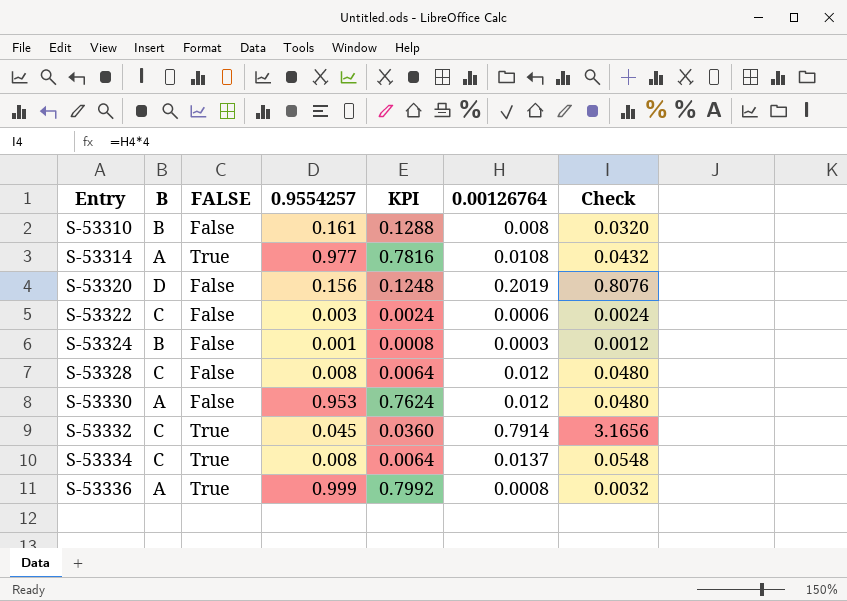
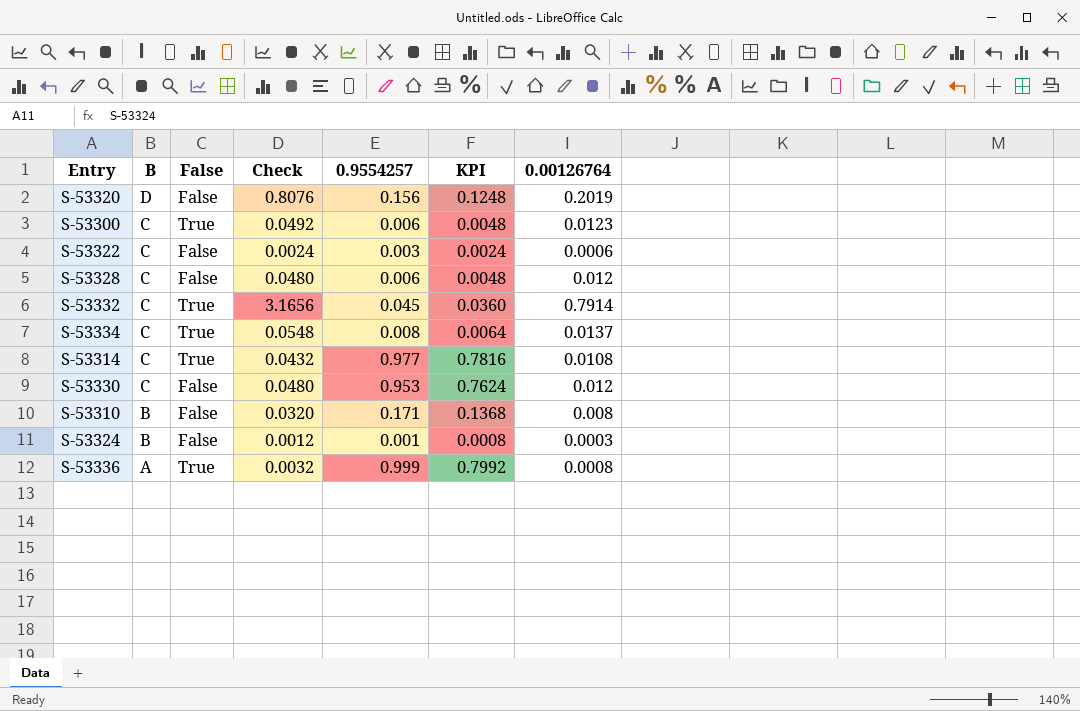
row order: Entry ascending -> B descending
column name: FALSE -> False
column Check | position: 7 -> 4
row S-53300: none -> C | True | 0.0492 | 0.006 | 0.0048 | 0.0123
S-53328 | 0.9554257: 0.008 -> 0.006
S-53328 | KPI: 0.0064 -> 0.0048
S-53314 | B: A -> C
S-53330 | B: A -> C
S-53310 | 0.9554257: 0.161 -> 0.171
S-53310 | KPI: 0.1288 -> 0.1368

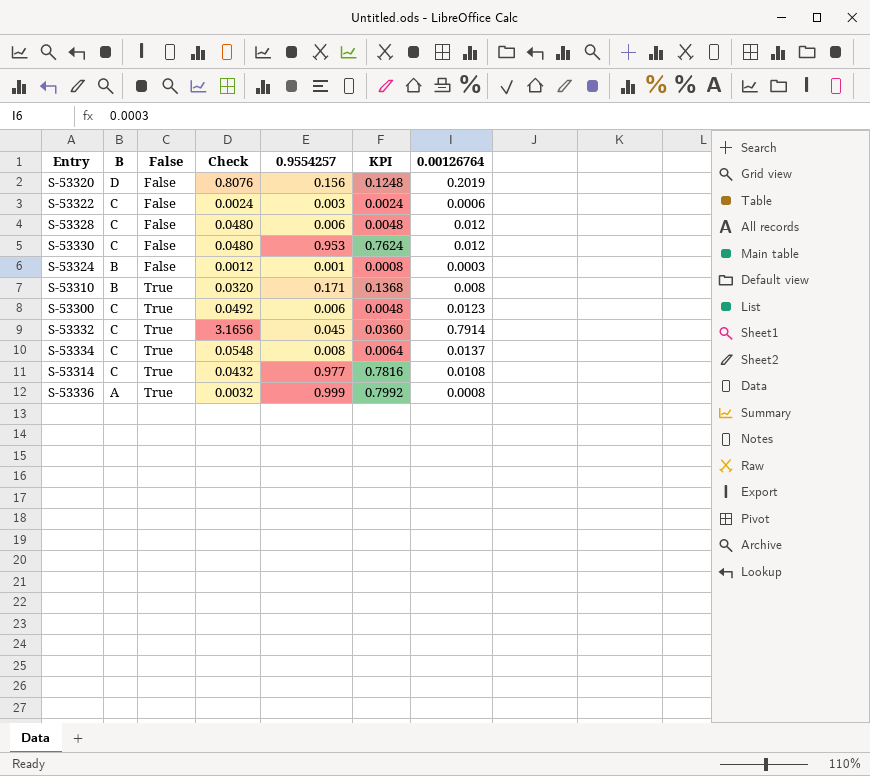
row order: B descending -> False ascending
S-53310 | False: False -> True

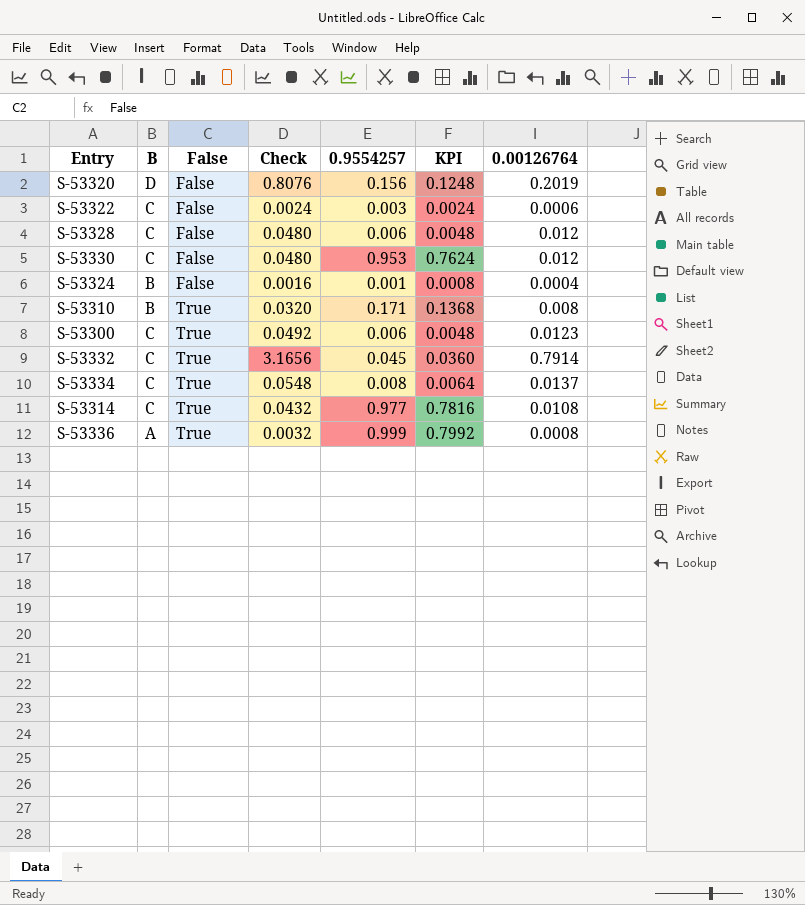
S-53324 | Check: 0.0012 -> 0.0016
S-53324 | 0.00126764: 0.0003 -> 0.0004

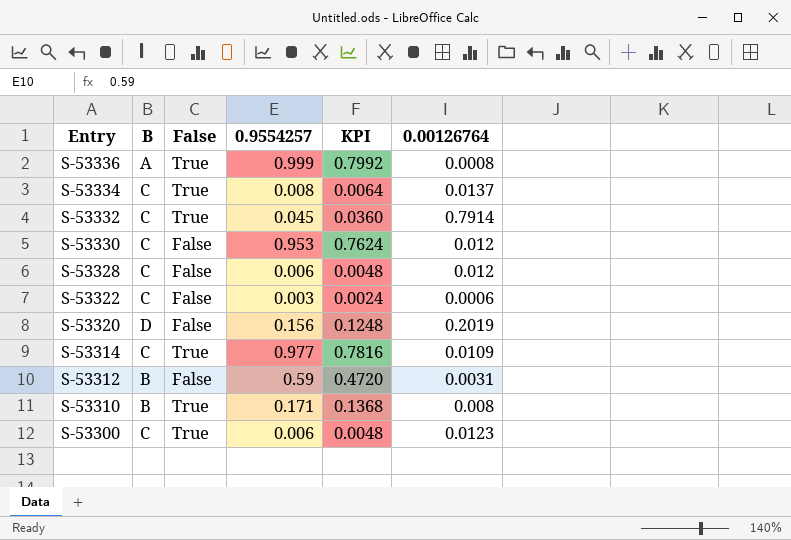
row order: False ascending -> Entry descending
column Check | formula: [0.00126764] * 4 -> none
row S-53324: B | False | 0.0016 | 0.001 | 0.0008 | 0.0004 -> none
S-53314 | 0.00126764: 0.0108 -> 0.0109
row S-53312: none -> B | False | 0.59 | 0.4720 | 0.0031

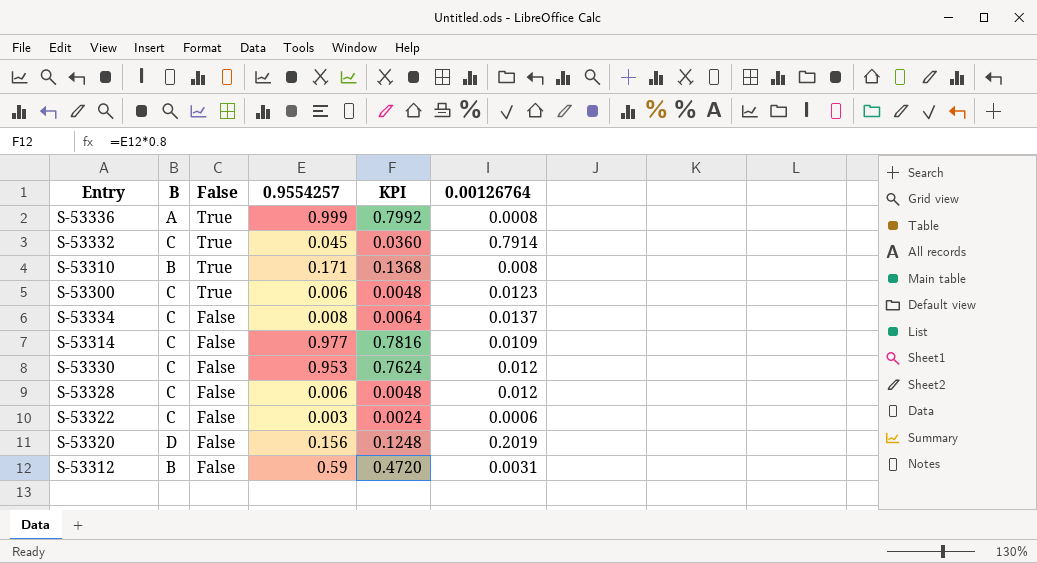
row order: Entry descending -> False descending
S-53334 | False: True -> False
S-53314 | False: True -> False

